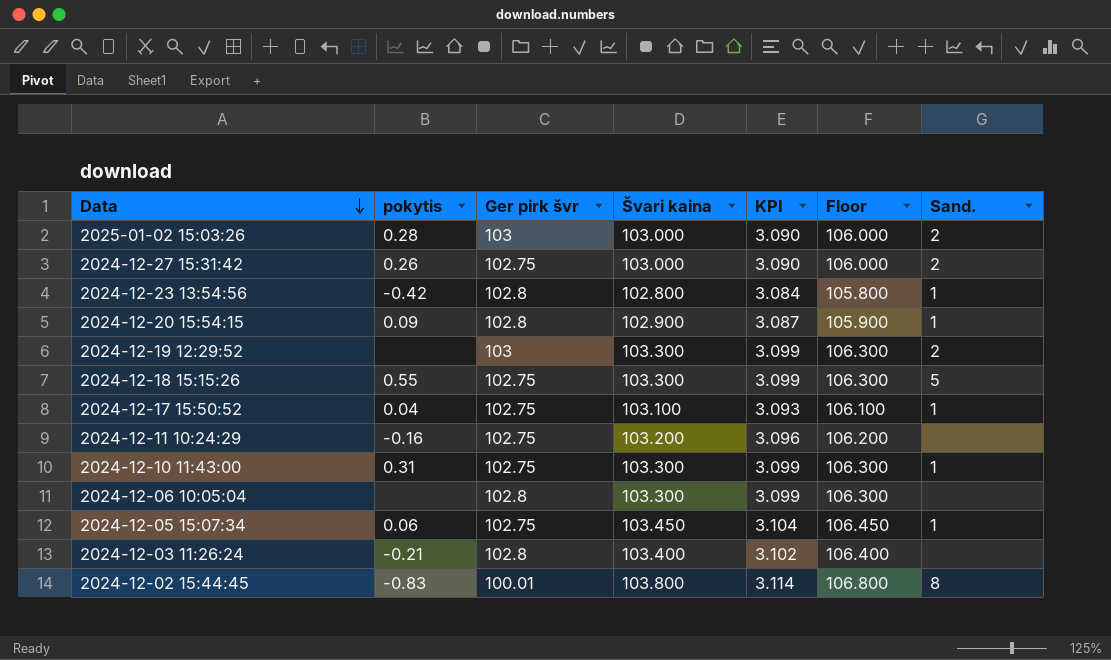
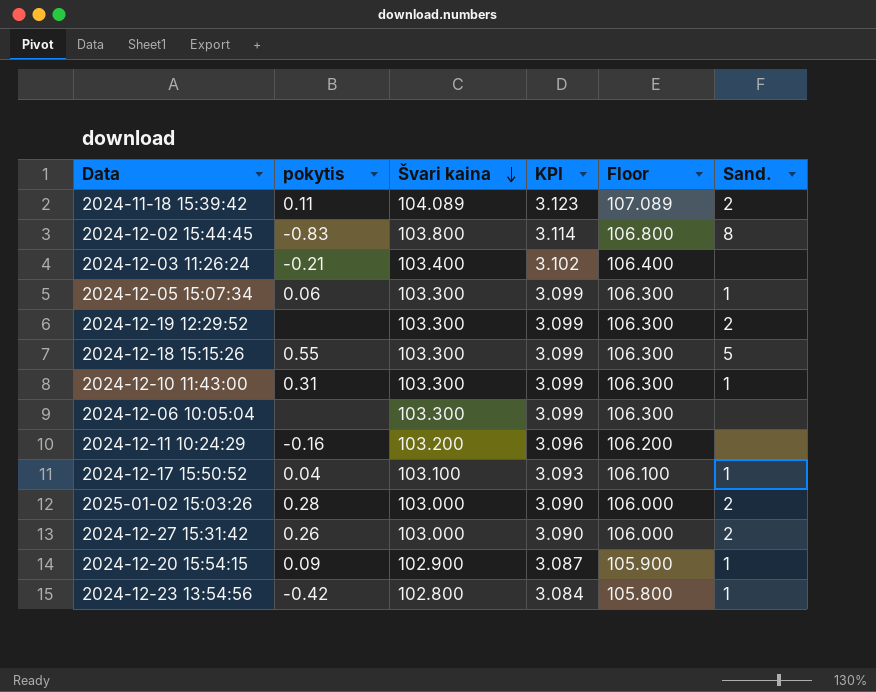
row order: Data descending -> Švari kaina descending
column Ger pirk švr | position: 3 -> none
row 2024-11-18 15:39:42: none -> 0.11 | 104.089 | 3.123 | 107.089 | 2
2024-12-05 15:07:34 | Švari kaina: 103.450 -> 103.300
2024-12-05 15:07:34 | KPI: 3.104 -> 3.099
2024-12-05 15:07:34 | Floor: 106.450 -> 106.300

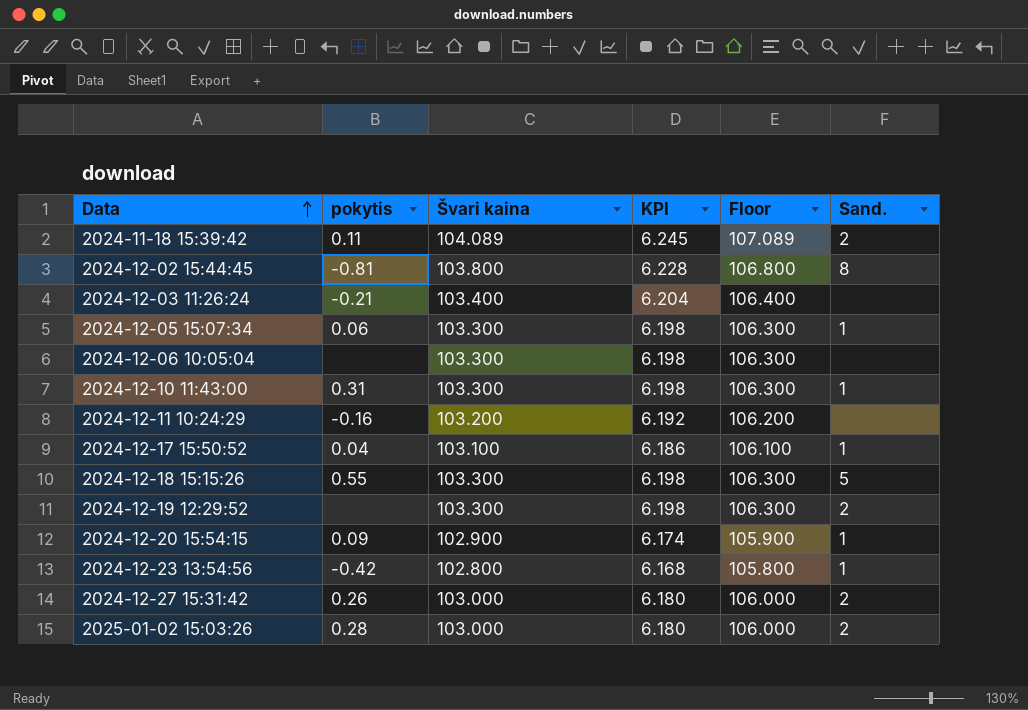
row order: Švari kaina descending -> Data ascending
column KPI | formula: [Švari kaina] * 0.03 -> [Švari kaina] * 0.06
2024-12-02 15:44:45 | pokytis: -0.83 -> -0.81

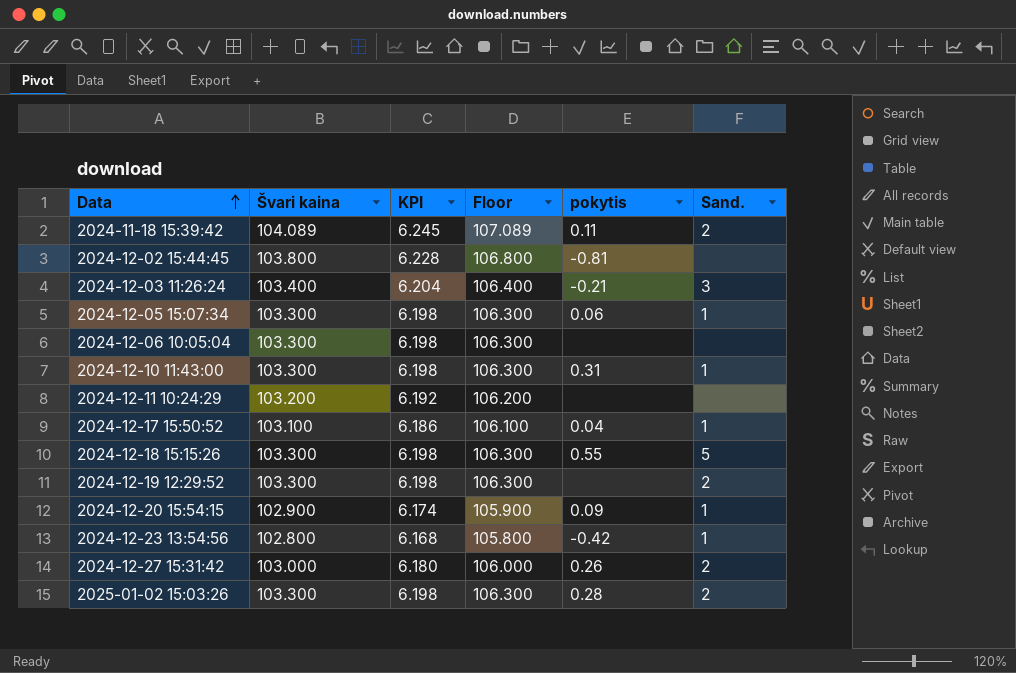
column pokytis | position: 2 -> 5
2024-12-02 15:44:45 | Sand.: 8 -> none
2024-12-03 11:26:24 | Sand.: none -> 3
2024-12-11 10:24:29 | pokytis: -0.16 -> none
2025-01-02 15:03:26 | Švari kaina: 103.000 -> 103.300
2025-01-02 15:03:26 | KPI: 6.180 -> 6.198
2025-01-02 15:03:26 | Floor: 106.000 -> 106.300

